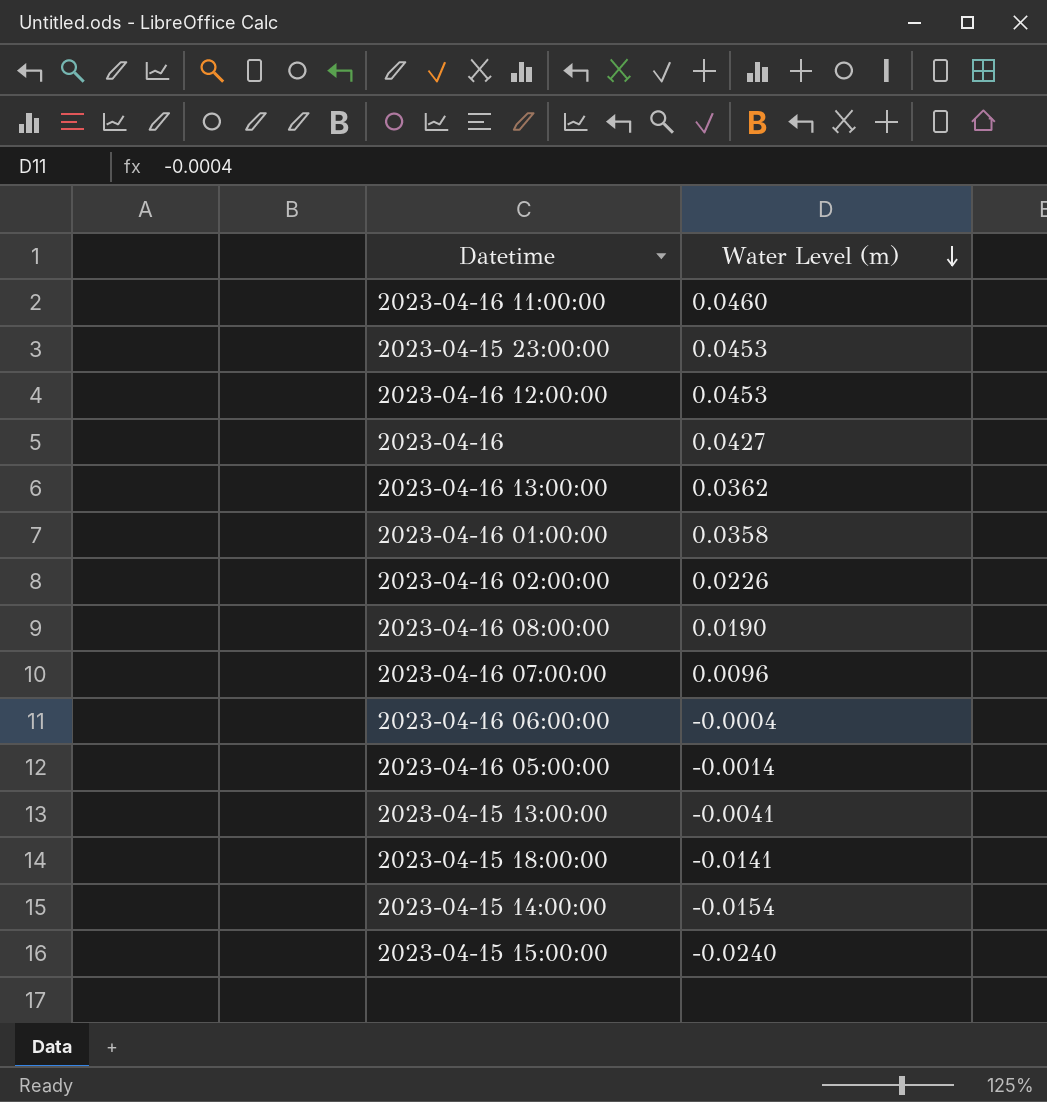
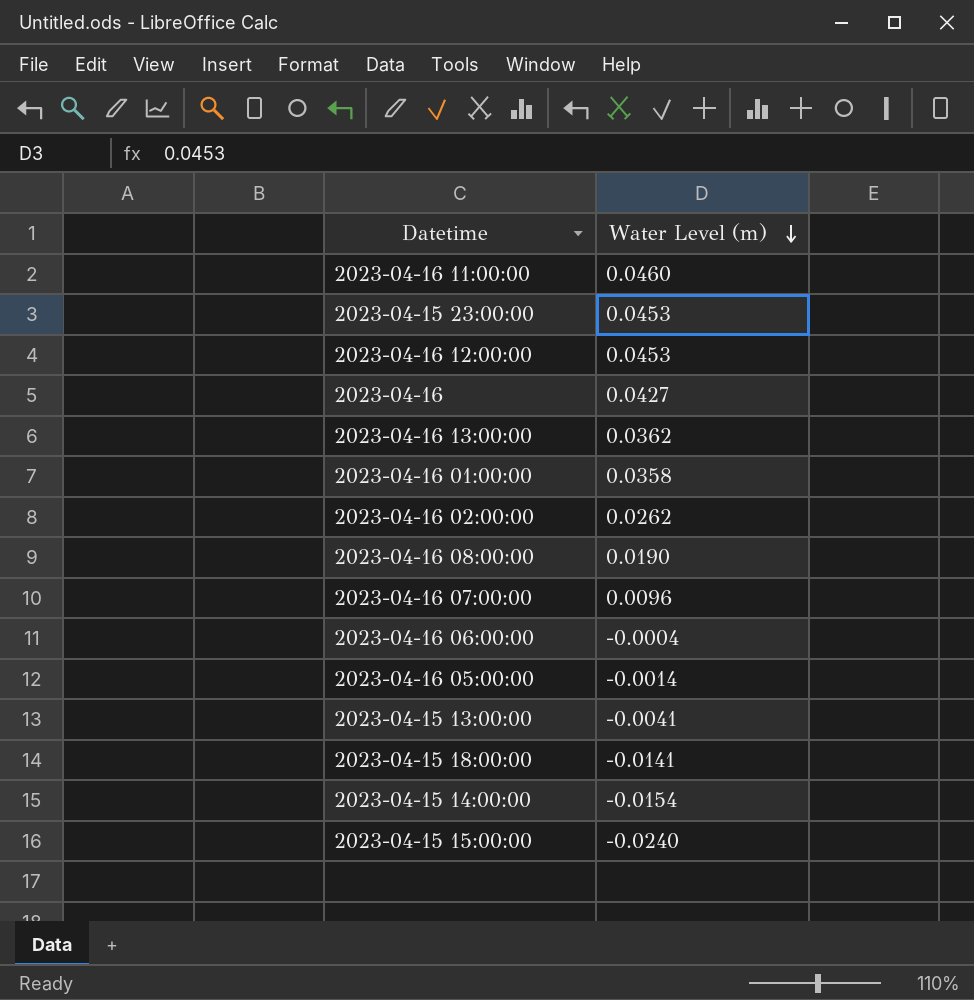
2023-04-16 02:00:00 | Water Level (m): 0.0226 -> 0.0262

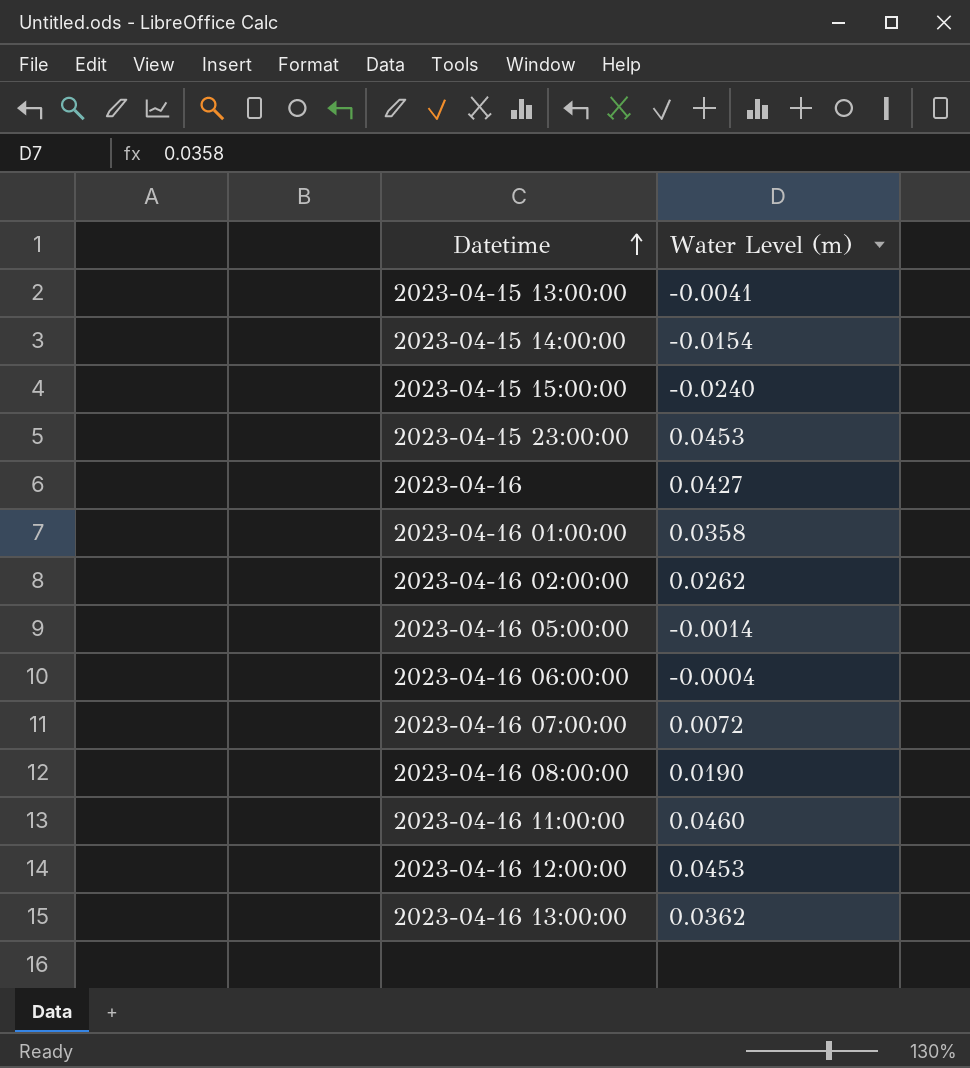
row order: Water Level (m) descending -> Datetime ascending
row 2023-04-15 18:00:00: -0.0141 -> none
2023-04-16 07:00:00 | Water Level (m): 0.0096 -> 0.0072

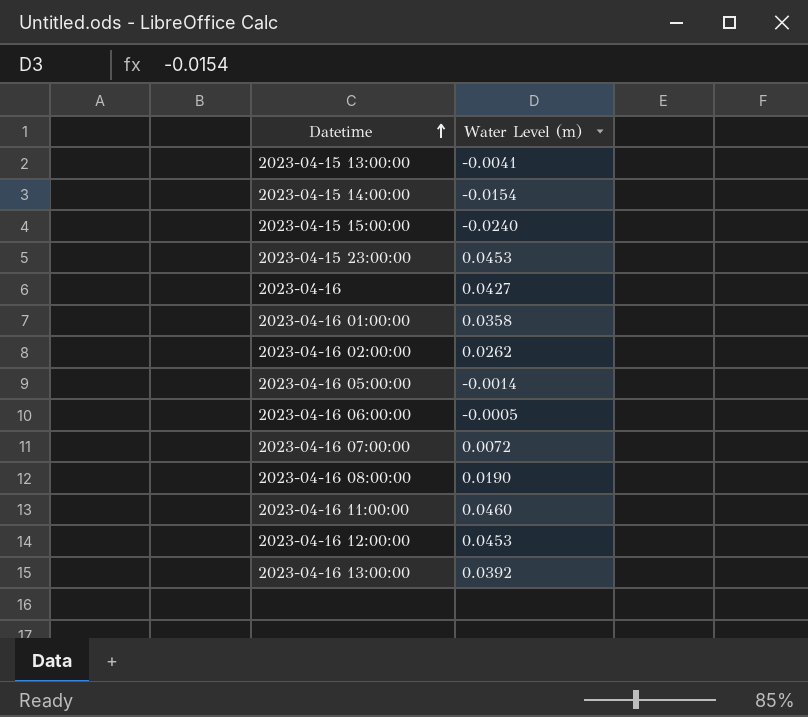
2023-04-16 06:00:00 | Water Level (m): -0.0004 -> -0.0005
2023-04-16 13:00:00 | Water Level (m): 0.0362 -> 0.0392

